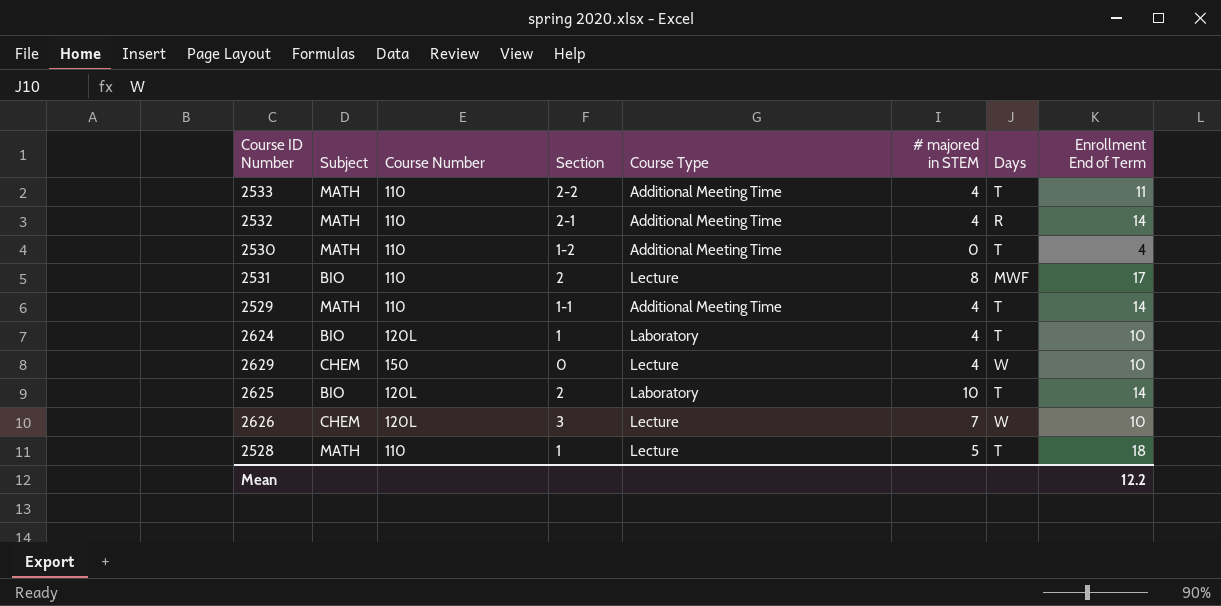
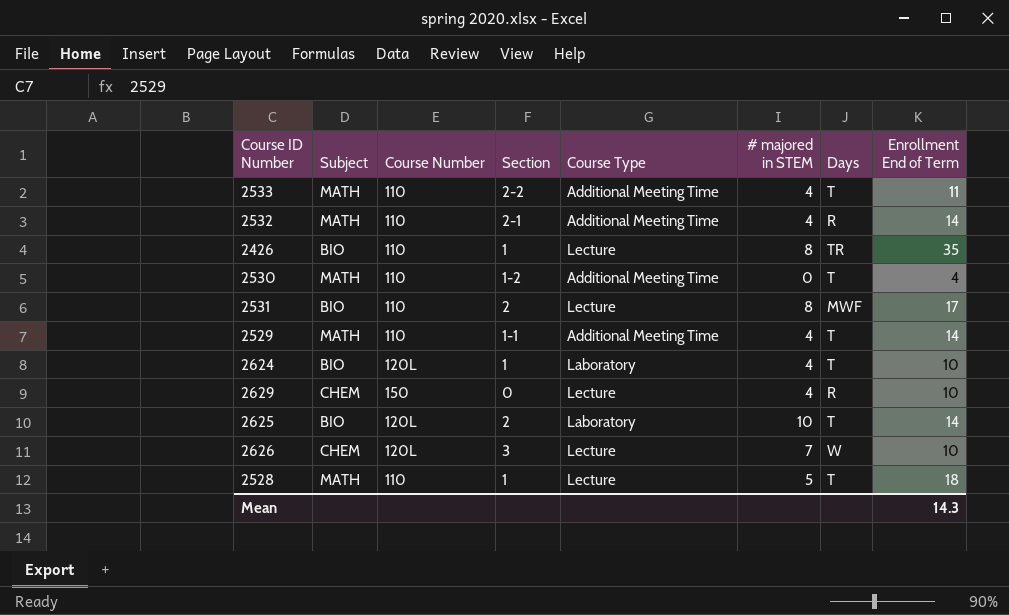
row 2426: none -> BIO | 110 | 1 | Lecture | 8 | TR | 35
2629 | Days: W -> R
Mean | Enrollment End of Term: 12.2 -> 14.3

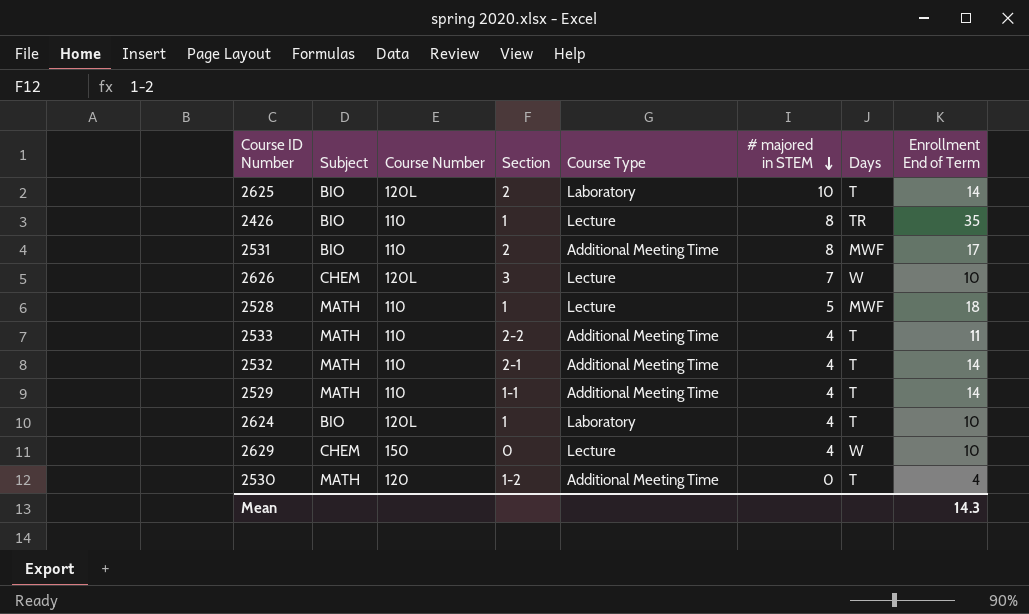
row order: none -> # majored in STEM descending
2531 | Course Type: Lecture -> Additional Meeting Time
2528 | Days: T -> MWF
2532 | Days: R -> T
2629 | Days: R -> W
2530 | Course Number: 110 -> 120

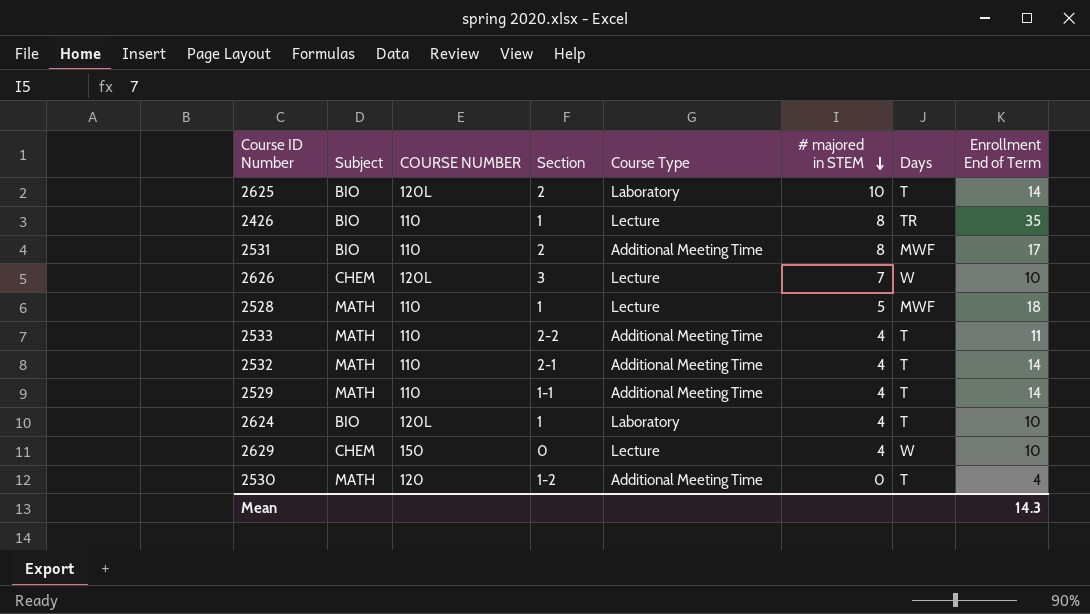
column name: Course Number -> COURSE NUMBER

